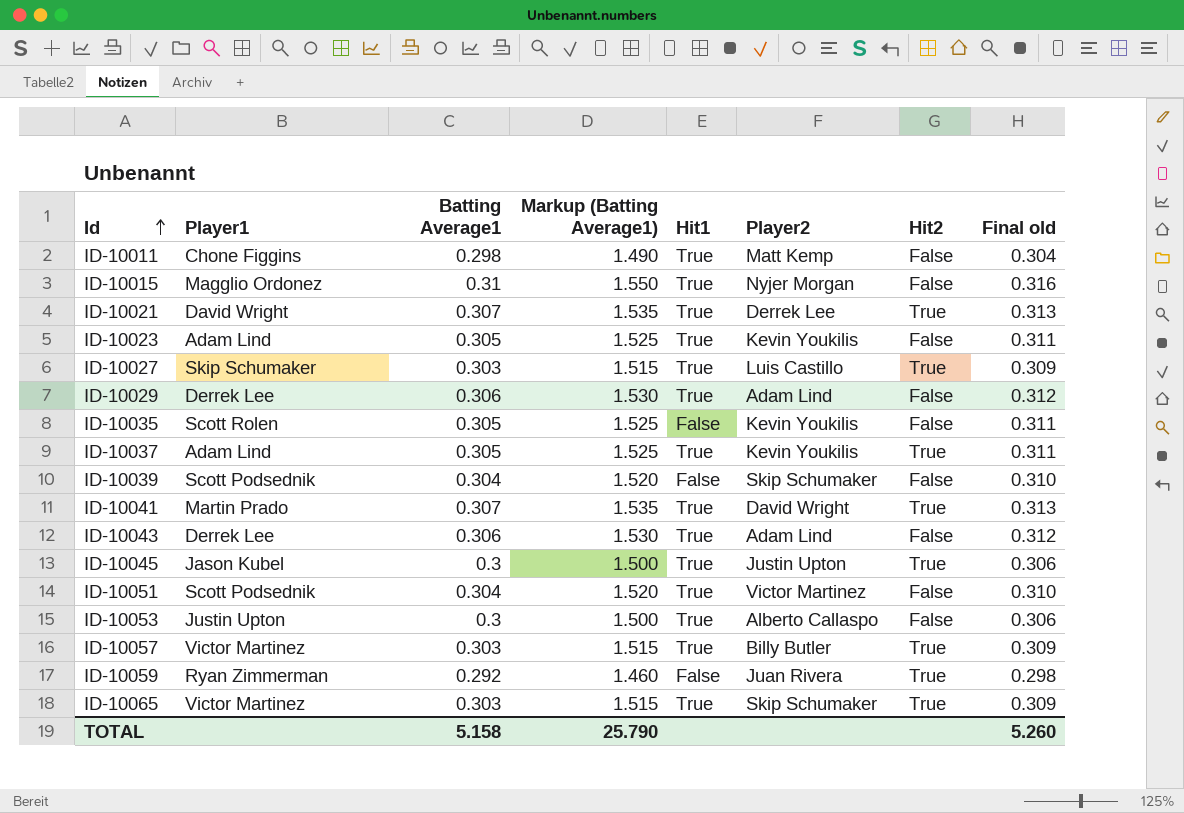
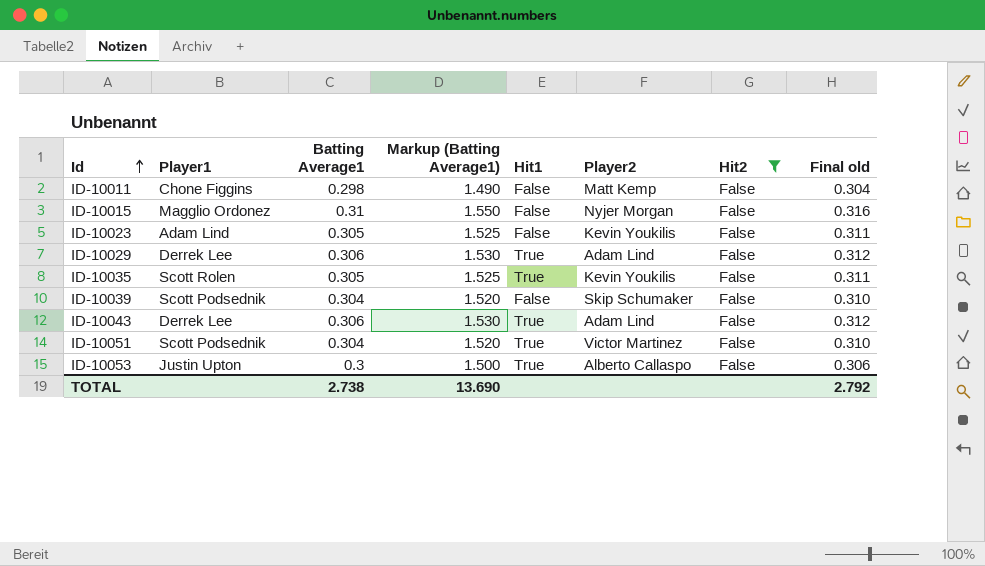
filter: none -> Hit2 = False
ID-10011 | Hit1: True -> False
ID-10015 | Hit1: True -> False
ID-10023 | Hit1: True -> False
ID-10035 | Hit1: False -> True
TOTAL | Batting Average1: 5.158 -> 2.738
TOTAL | Markup (Batting Average1): 25.790 -> 13.690
TOTAL | Final old: 5.260 -> 2.792

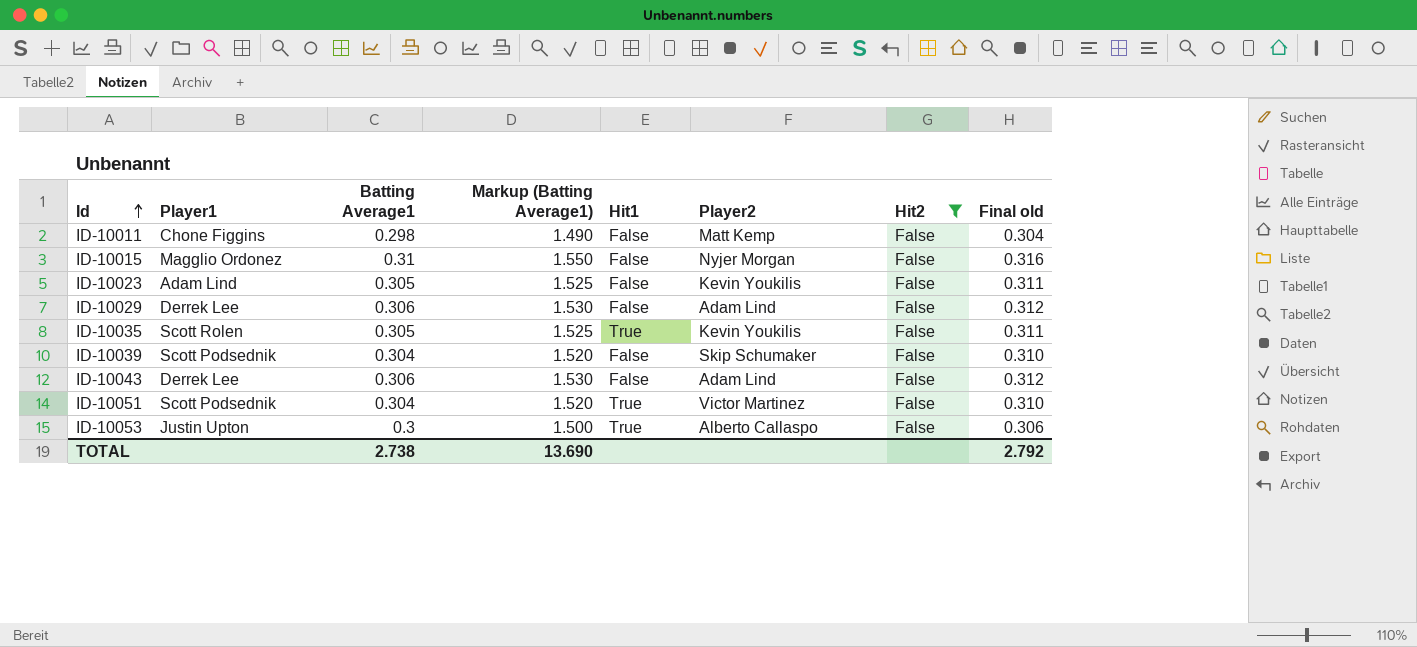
ID-10029 | Hit1: True -> False
ID-10043 | Hit1: True -> False

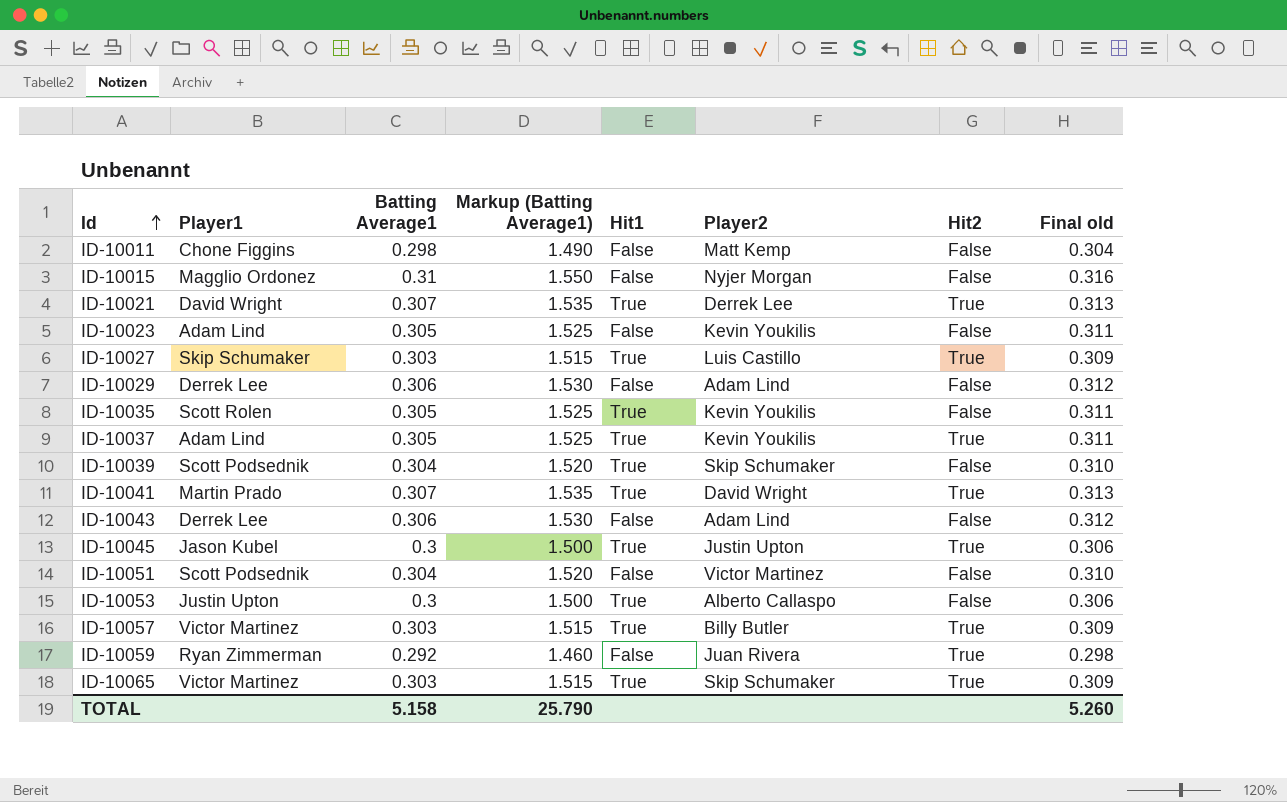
filter: Hit2 = False -> none
ID-10039 | Hit1: False -> True
ID-10051 | Hit1: True -> False
TOTAL | Batting Average1: 2.738 -> 5.158
TOTAL | Markup (Batting Average1): 13.690 -> 25.790
TOTAL | Final old: 2.792 -> 5.260

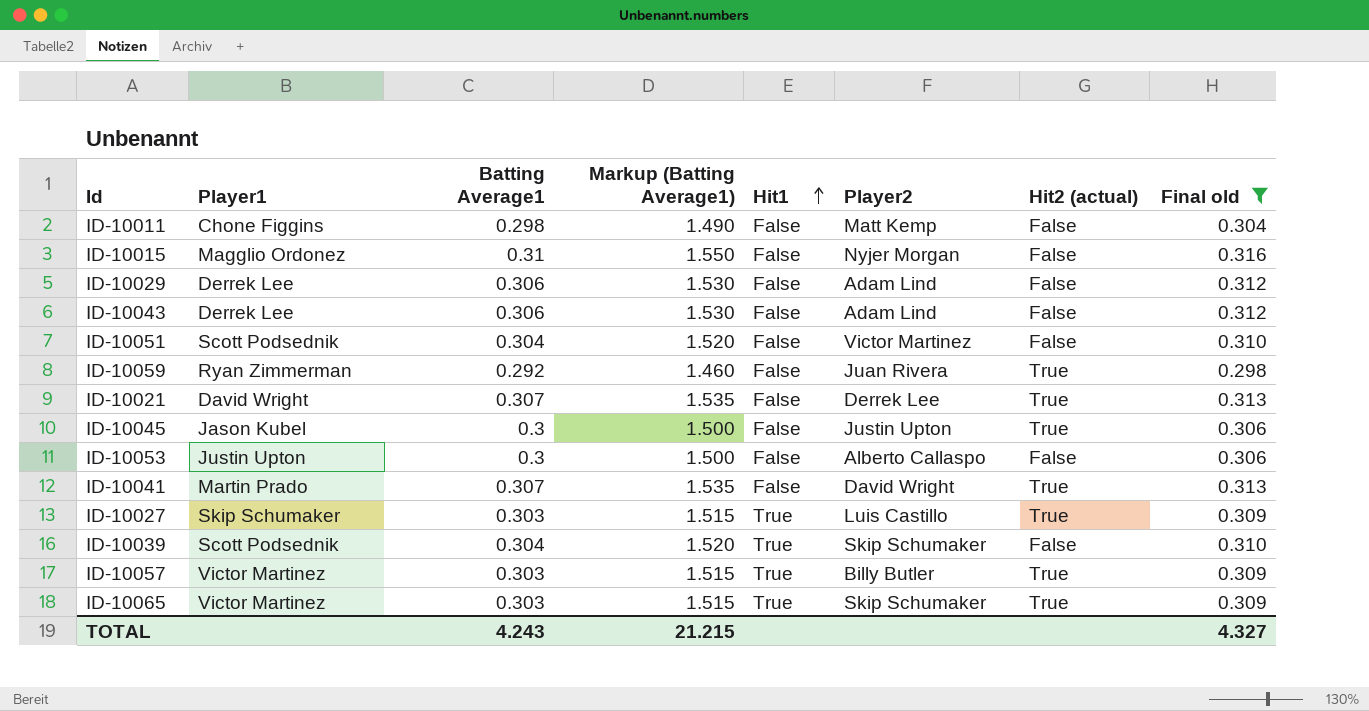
filter: none -> Final old != 0.311
row order: Id ascending -> Hit1 ascending
column name: Hit2 -> Hit2 (actual)
ID-10021 | Hit1: True -> False
ID-10045 | Hit1: True -> False
ID-10053 | Hit1: True -> False
ID-10041 | Hit1: True -> False
TOTAL | Batting Average1: 5.158 -> 4.243
TOTAL | Markup (Batting Average1): 25.790 -> 21.215
TOTAL | Final old: 5.260 -> 4.327

